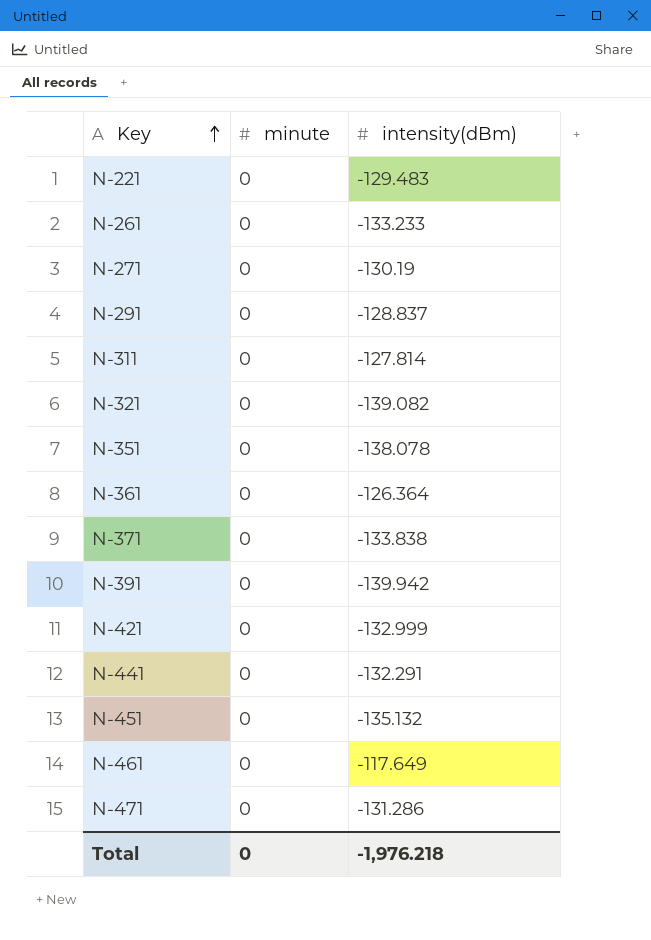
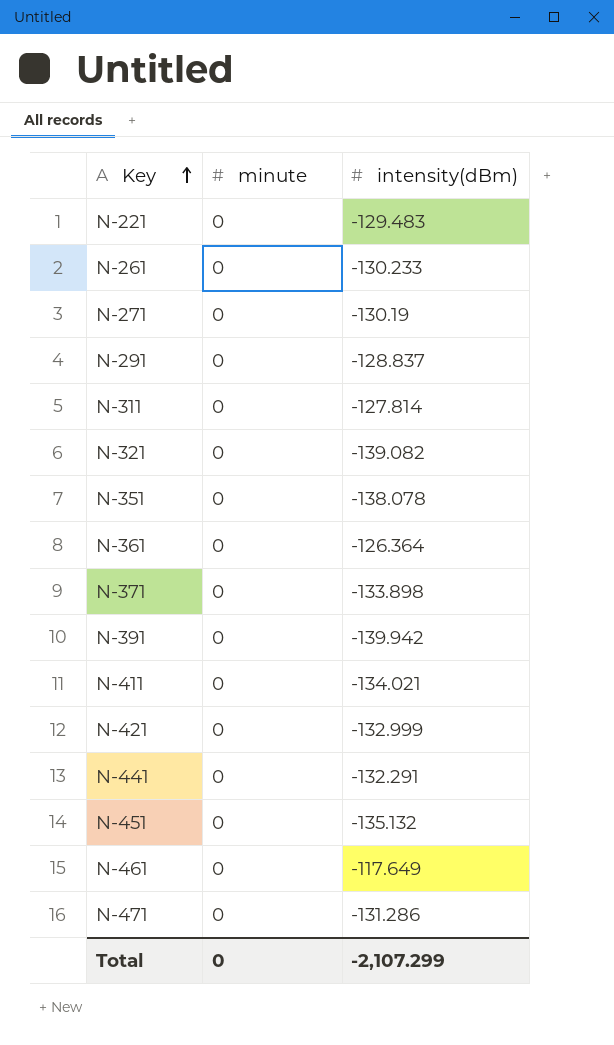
N-261 | intensity(dBm): -133.233 -> -130.233
N-371 | intensity(dBm): -133.838 -> -133.898
row N-411: none -> 0 | -134.021
Total | intensity(dBm): -1,976.218 -> -2,107.299

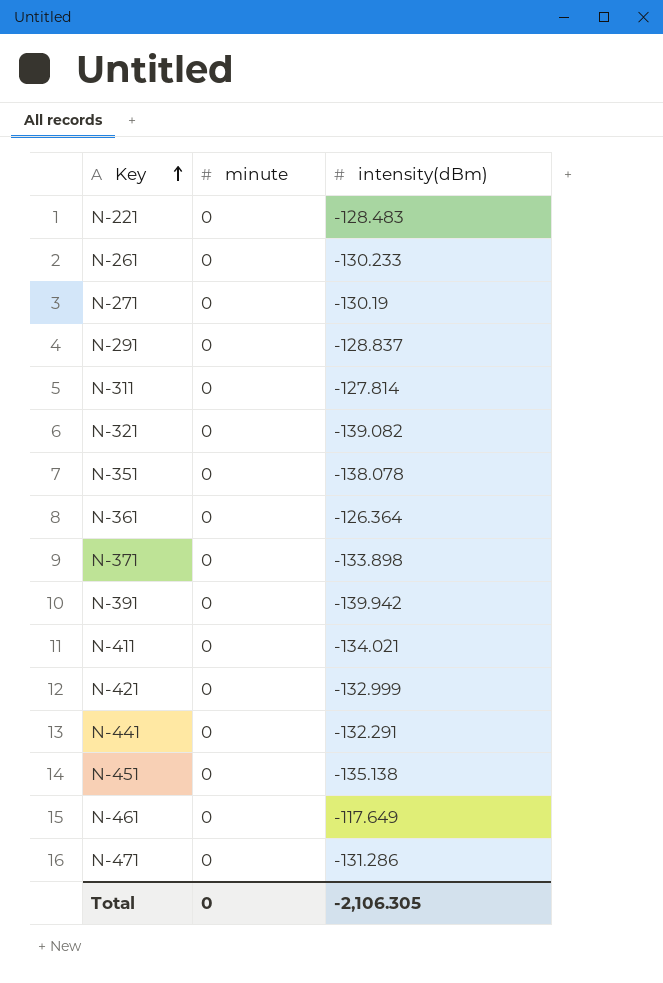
N-221 | intensity(dBm): -129.483 -> -128.483
N-451 | intensity(dBm): -135.132 -> -135.138
Total | intensity(dBm): -2,107.299 -> -2,106.305

